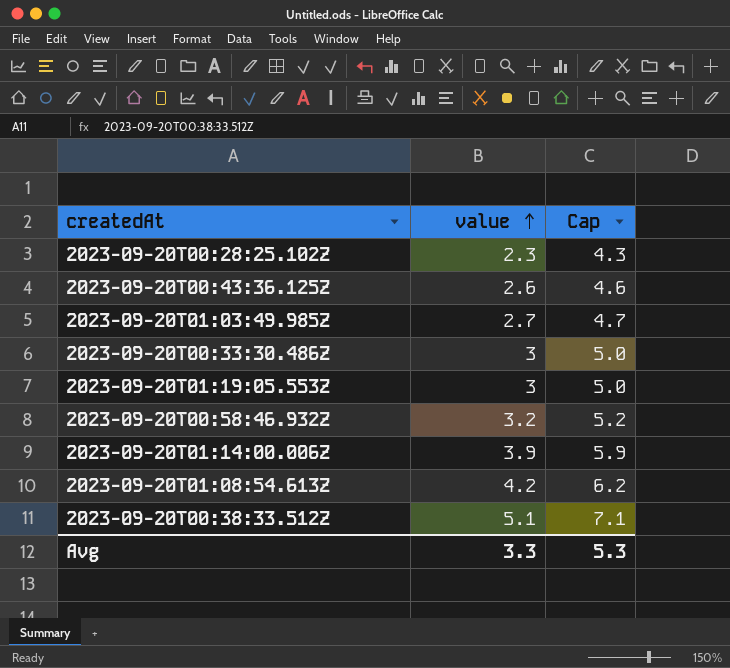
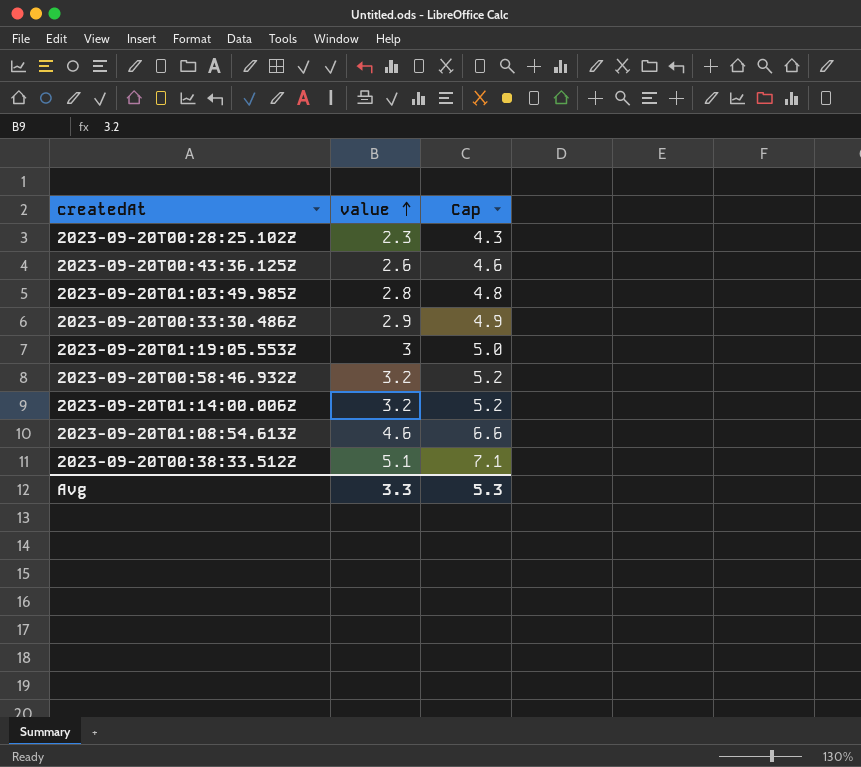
2023-09-20T01:03:49.985Z | value: 2.7 -> 2.8
2023-09-20T01:03:49.985Z | Cap: 4.7 -> 4.8
2023-09-20T00:33:30.486Z | value: 3 -> 2.9
2023-09-20T00:33:30.486Z | Cap: 5.0 -> 4.9
2023-09-20T01:14:00.006Z | value: 3.9 -> 3.2
2023-09-20T01:14:00.006Z | Cap: 5.9 -> 5.2
2023-09-20T01:08:54.613Z | value: 4.2 -> 4.6
2023-09-20T01:08:54.613Z | Cap: 6.2 -> 6.6

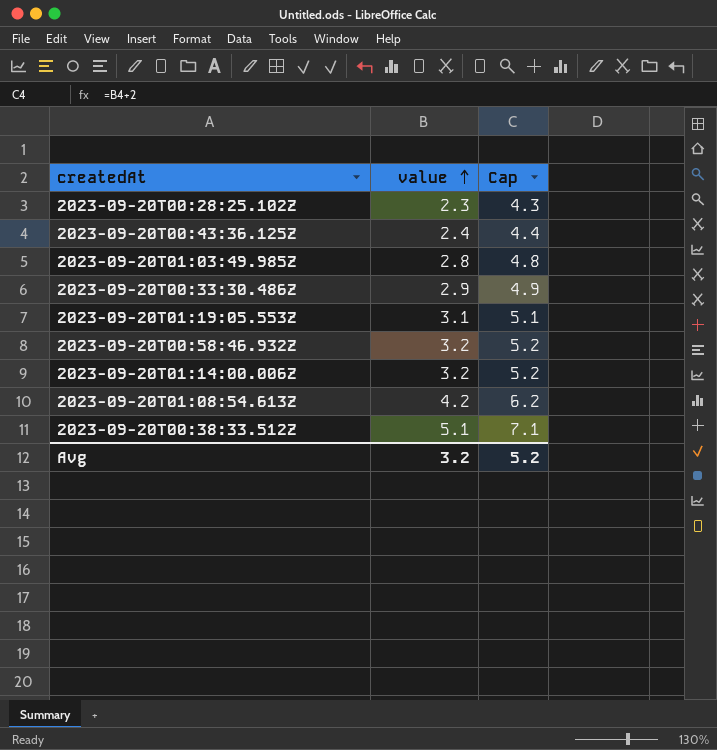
2023-09-20T00:43:36.125Z | value: 2.6 -> 2.4
2023-09-20T00:43:36.125Z | Cap: 4.6 -> 4.4
2023-09-20T01:19:05.553Z | value: 3 -> 3.1
2023-09-20T01:19:05.553Z | Cap: 5.0 -> 5.1
2023-09-20T01:08:54.613Z | value: 4.6 -> 4.2
2023-09-20T01:08:54.613Z | Cap: 6.6 -> 6.2
Avg | value: 3.3 -> 3.2
Avg | Cap: 5.3 -> 5.2

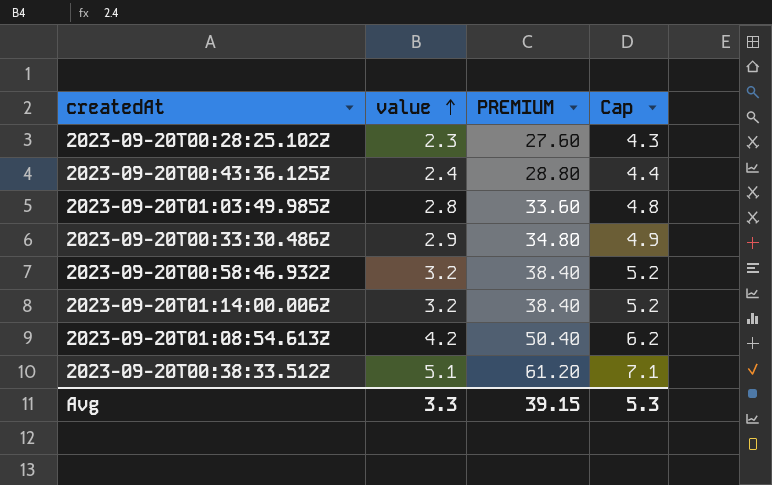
column PREMIUM | formula: none -> [value] * 12
row 2023-09-20T01:19:05.553Z: 3.1 | 5.1 -> none
Avg | value: 3.2 -> 3.3
Avg | Cap: 5.2 -> 5.3

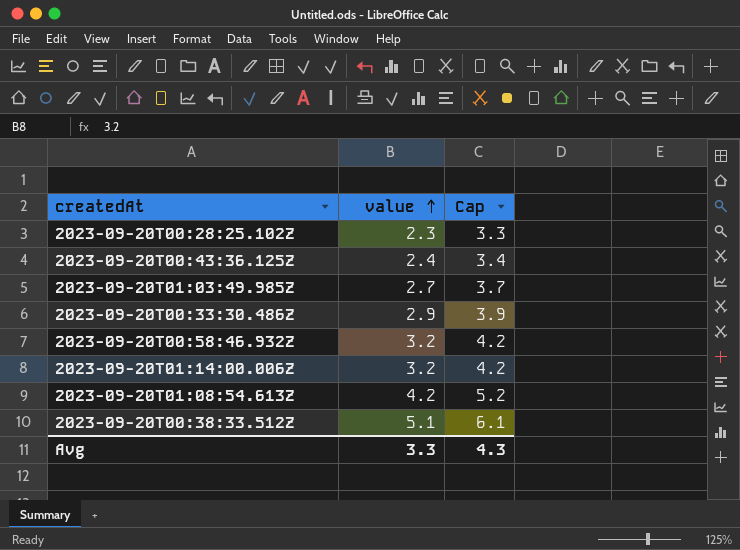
column PREMIUM | formula: [value] * 12 -> none
column Cap | formula: [value] + 2 -> [value] + 1
2023-09-20T01:03:49.985Z | value: 2.8 -> 2.7
Avg | Cap: 5.3 -> 4.3

